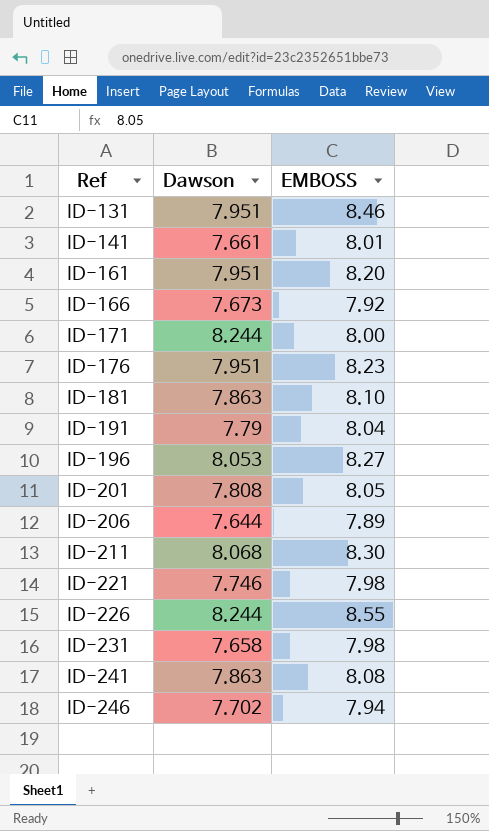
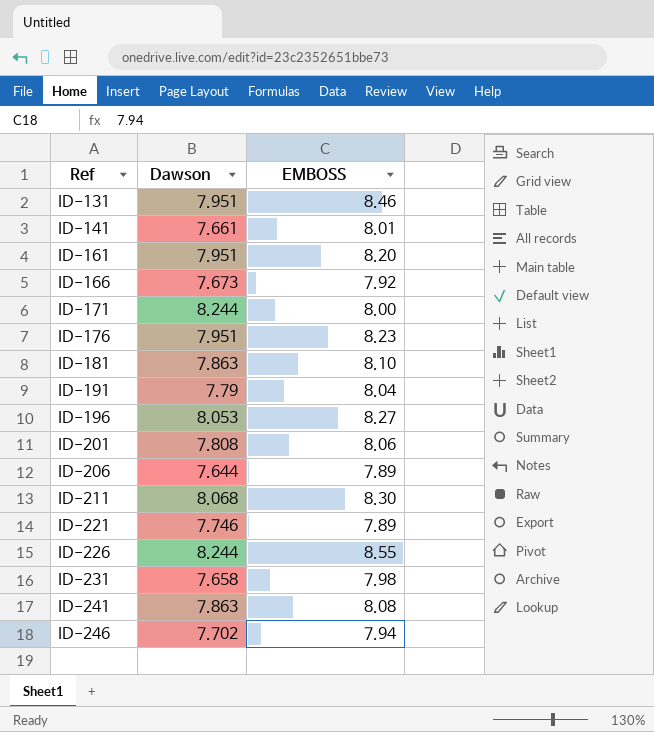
ID-201 | EMBOSS: 8.05 -> 8.06
ID-221 | EMBOSS: 7.98 -> 7.89

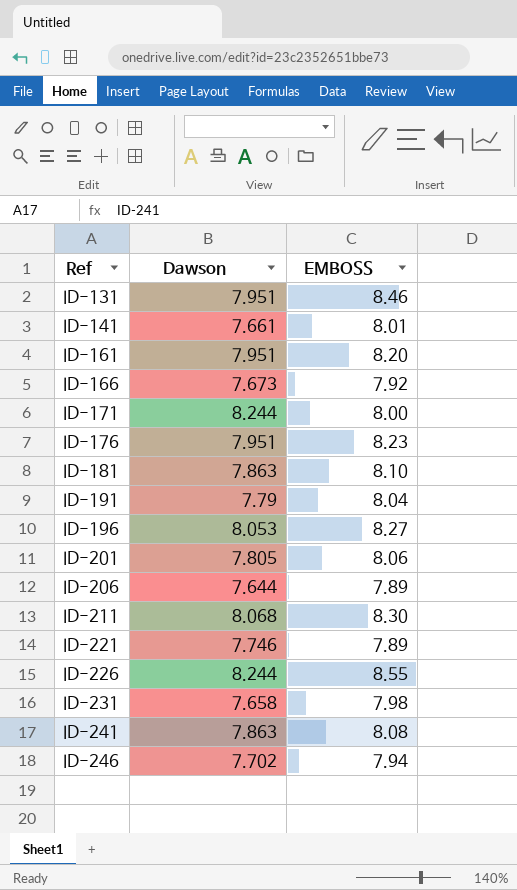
ID-201 | Dawson: 7.808 -> 7.805

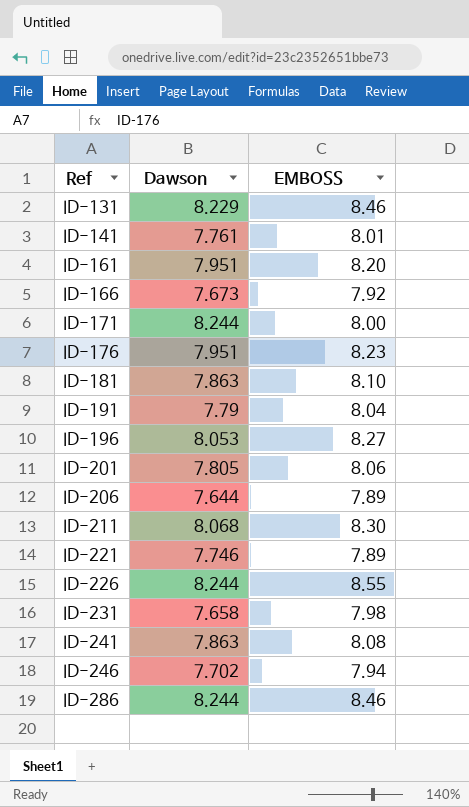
ID-131 | Dawson: 7.951 -> 8.229
ID-141 | Dawson: 7.661 -> 7.761
row ID-286: none -> 8.244 | 8.46

